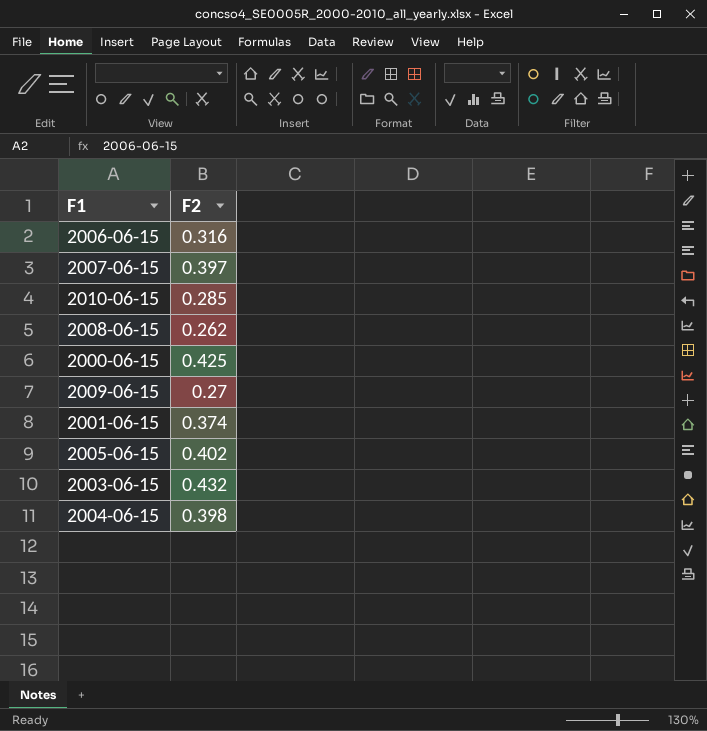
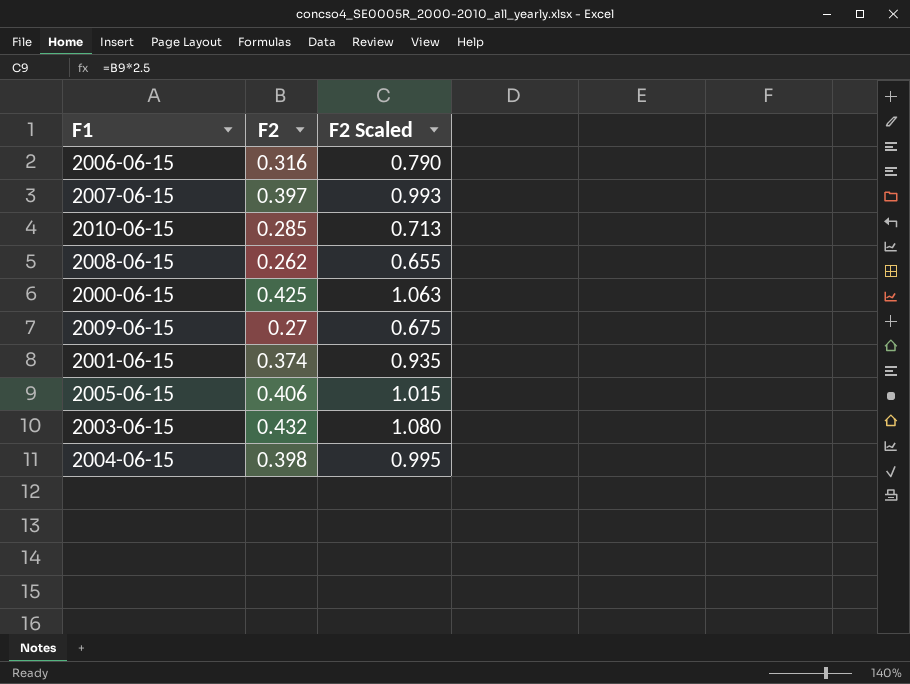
column F2 Scaled | formula: none -> [F2] * 2.5
2005-06-15 | F2: 0.402 -> 0.406

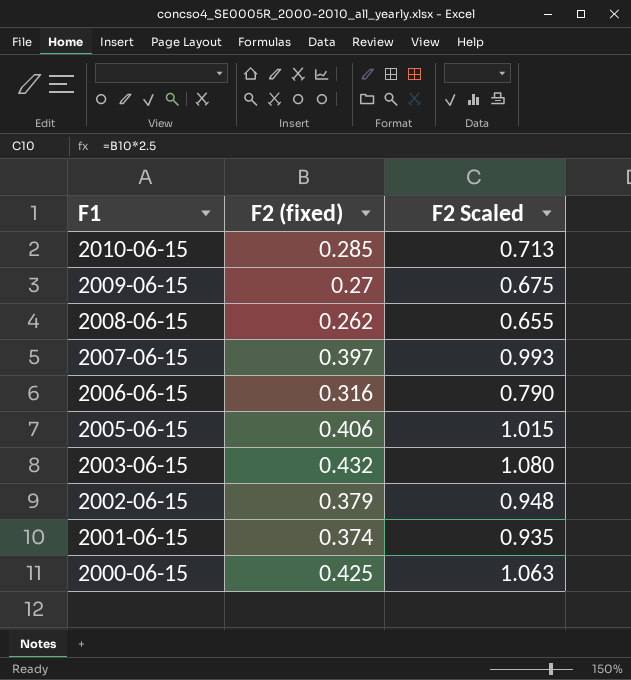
row order: none -> F1 descending
column name: F2 -> F2 (fixed)
row 2004-06-15: 0.398 | 0.995 -> none
row 2002-06-15: none -> 0.379 | 0.948

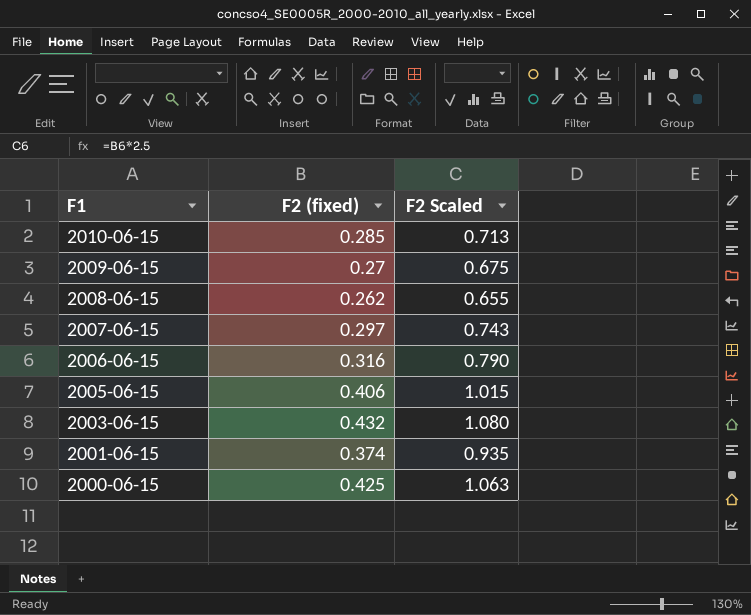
row 2002-06-15: 0.379 | 0.948 -> none
2007-06-15 | F2 (fixed): 0.397 -> 0.297
2007-06-15 | F2 Scaled: 0.993 -> 0.743

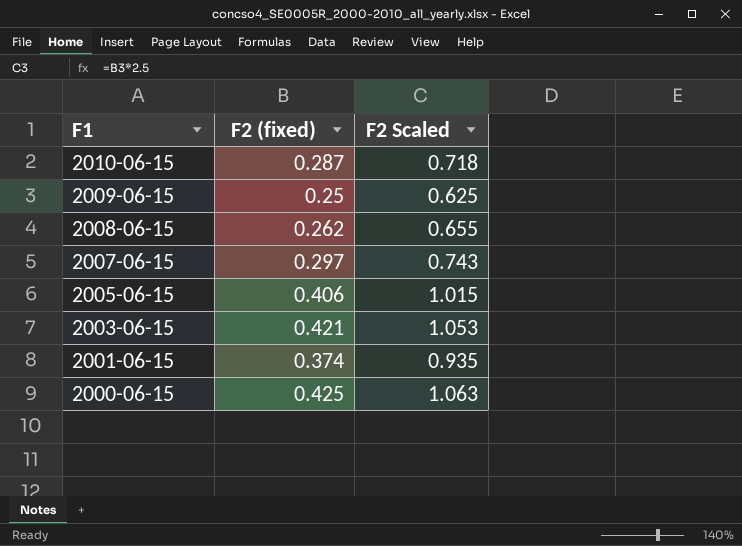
row 2006-06-15: 0.316 | 0.790 -> none
2010-06-15 | F2 (fixed): 0.285 -> 0.287
2010-06-15 | F2 Scaled: 0.713 -> 0.718
2009-06-15 | F2 (fixed): 0.27 -> 0.25
2009-06-15 | F2 Scaled: 0.675 -> 0.625
2003-06-15 | F2 (fixed): 0.432 -> 0.421
2003-06-15 | F2 Scaled: 1.080 -> 1.053

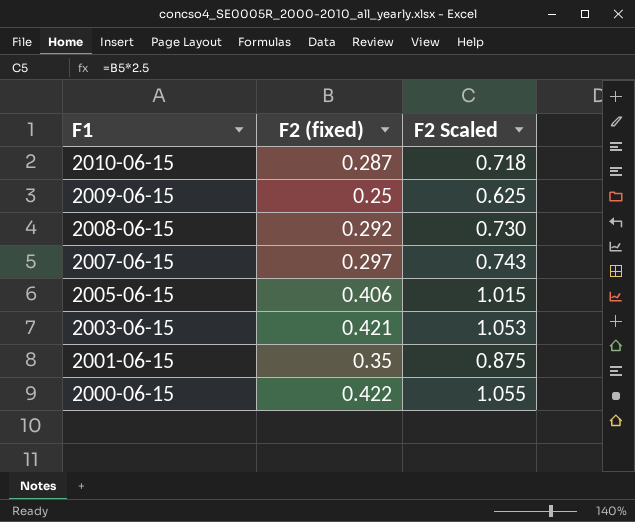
2008-06-15 | F2 (fixed): 0.262 -> 0.292
2008-06-15 | F2 Scaled: 0.655 -> 0.730
2001-06-15 | F2 (fixed): 0.374 -> 0.35
2001-06-15 | F2 Scaled: 0.935 -> 0.875
2000-06-15 | F2 (fixed): 0.425 -> 0.422
2000-06-15 | F2 Scaled: 1.063 -> 1.055

